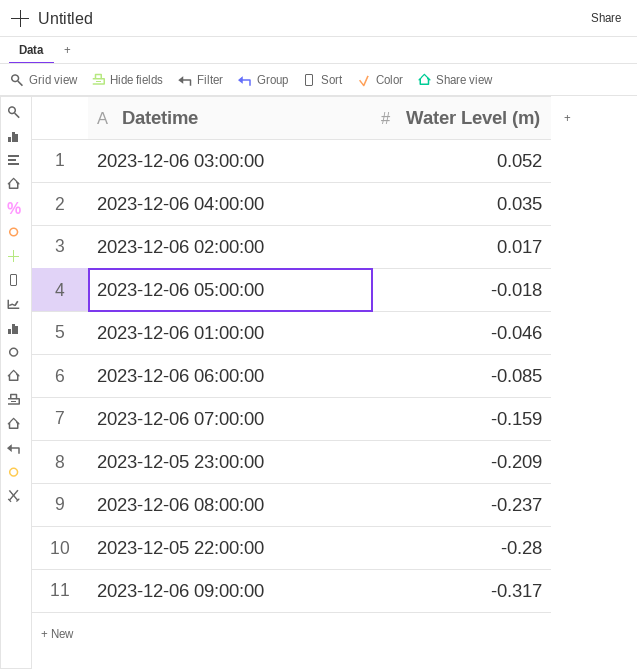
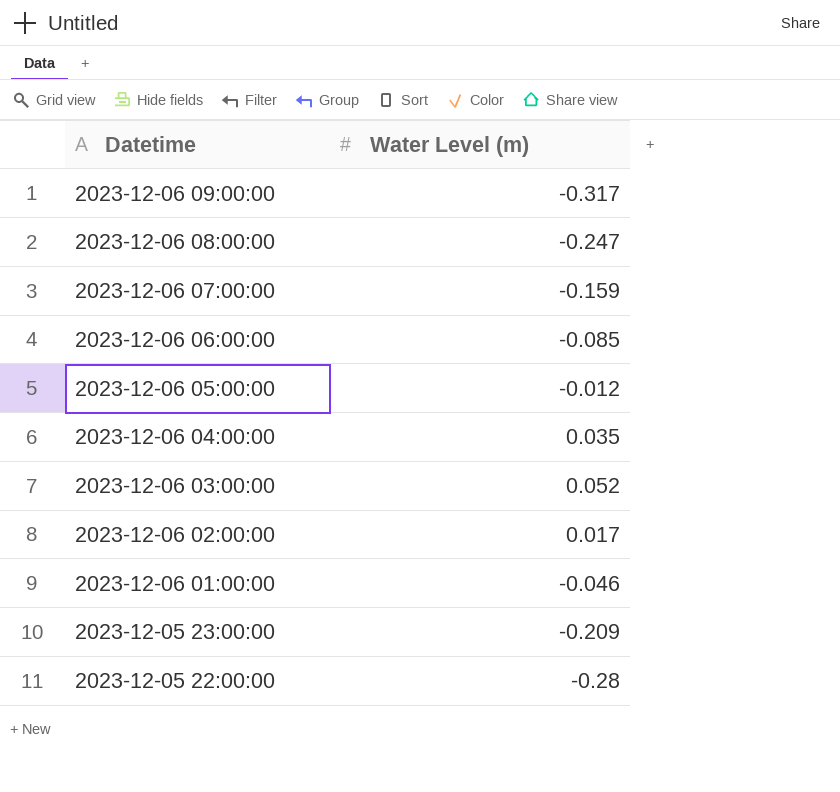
row order: Water Level (m) descending -> Datetime descending
2023-12-06 08:00:00 | Water Level (m): -0.237 -> -0.247
2023-12-06 05:00:00 | Water Level (m): -0.018 -> -0.012

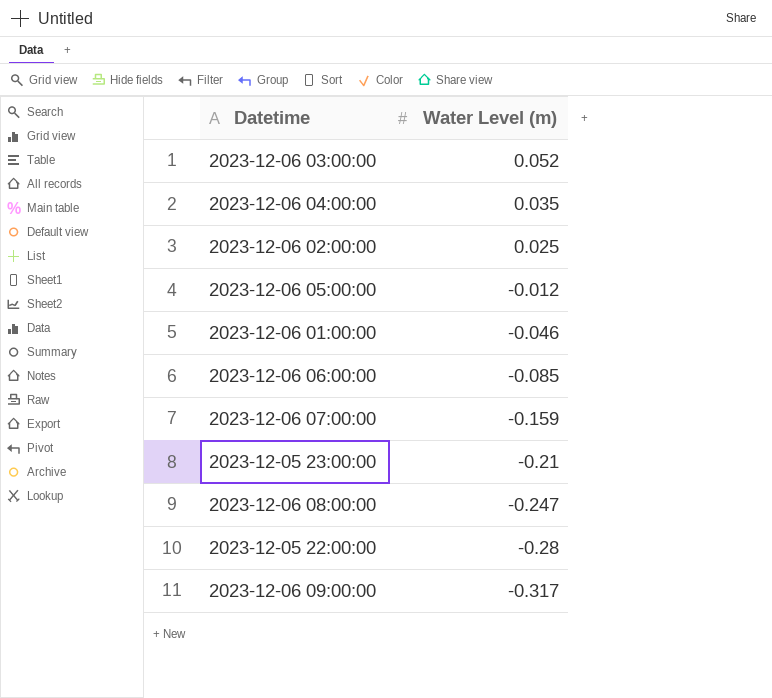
row order: Datetime descending -> Water Level (m) descending
2023-12-06 02:00:00 | Water Level (m): 0.017 -> 0.025
2023-12-05 23:00:00 | Water Level (m): -0.209 -> -0.21

